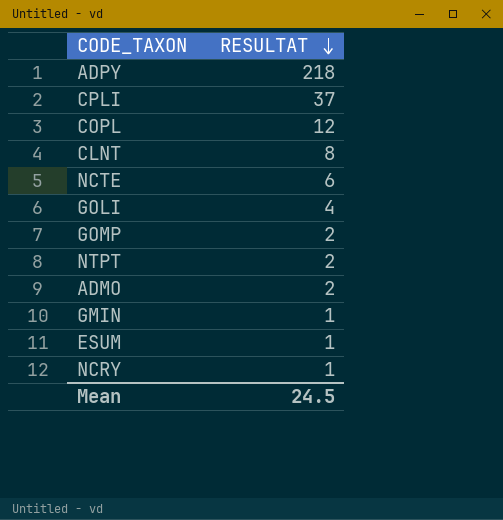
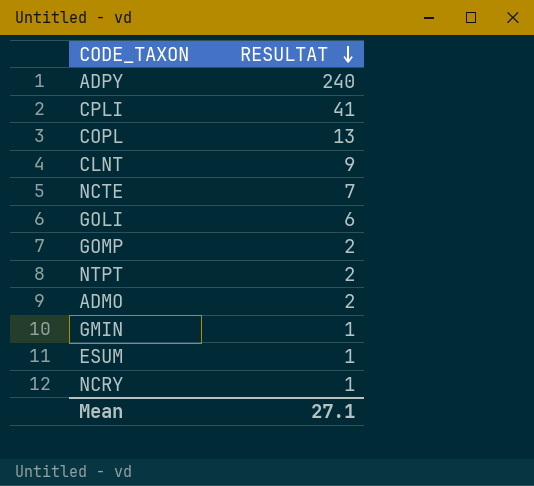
ADPY | RESULTAT: 218 -> 240
CPLI | RESULTAT: 37 -> 41
COPL | RESULTAT: 12 -> 13
CLNT | RESULTAT: 8 -> 9
NCTE | RESULTAT: 6 -> 7
GOLI | RESULTAT: 4 -> 6
Mean | RESULTAT: 24.5 -> 27.1

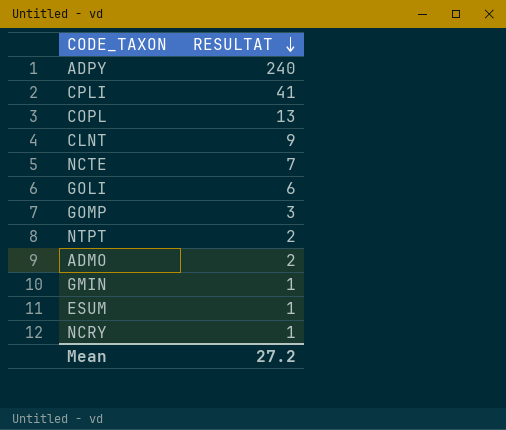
GOMP | RESULTAT: 2 -> 3
Mean | RESULTAT: 27.1 -> 27.2

